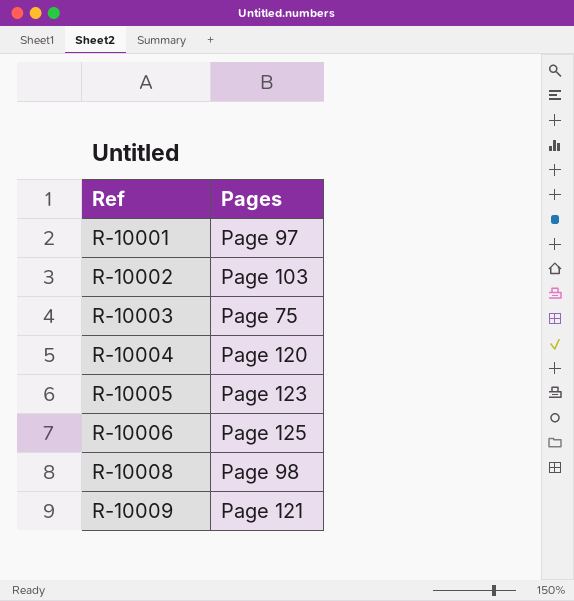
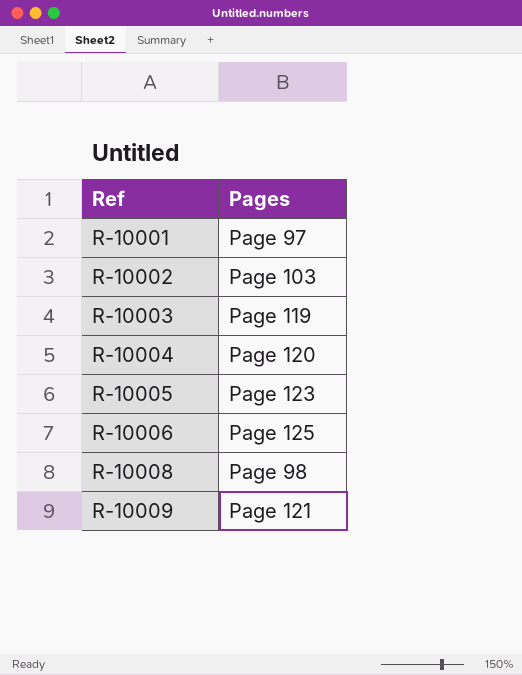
R-10003 | Pages: Page 75 -> Page 119

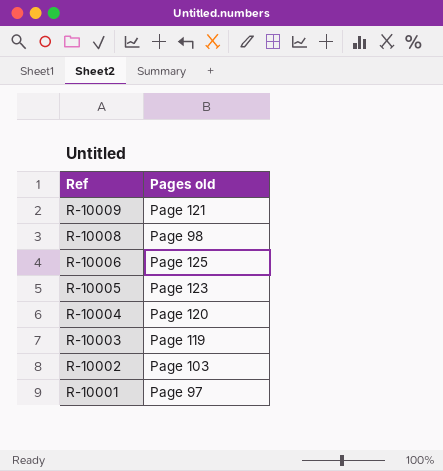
row order: Ref ascending -> Ref descending
column name: Pages -> Pages old

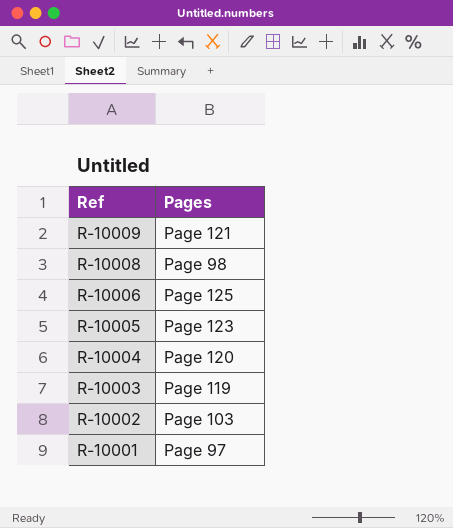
column name: Pages old -> Pages

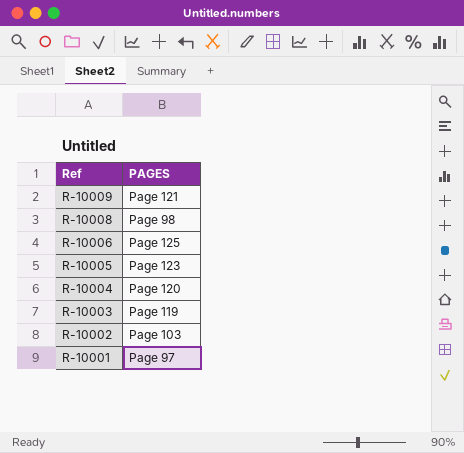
column name: Pages -> PAGES

